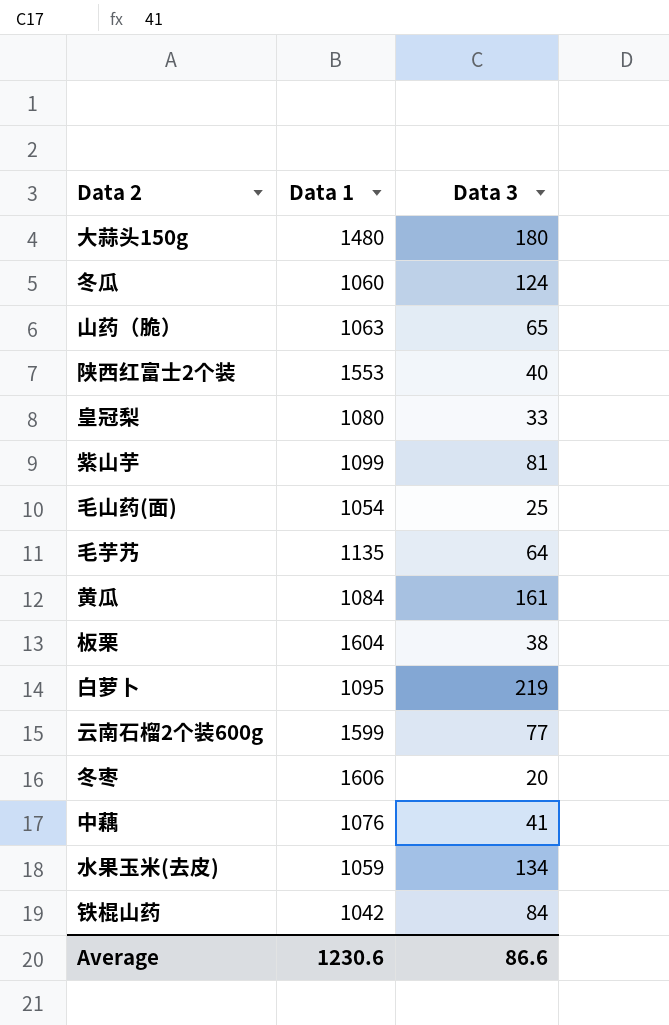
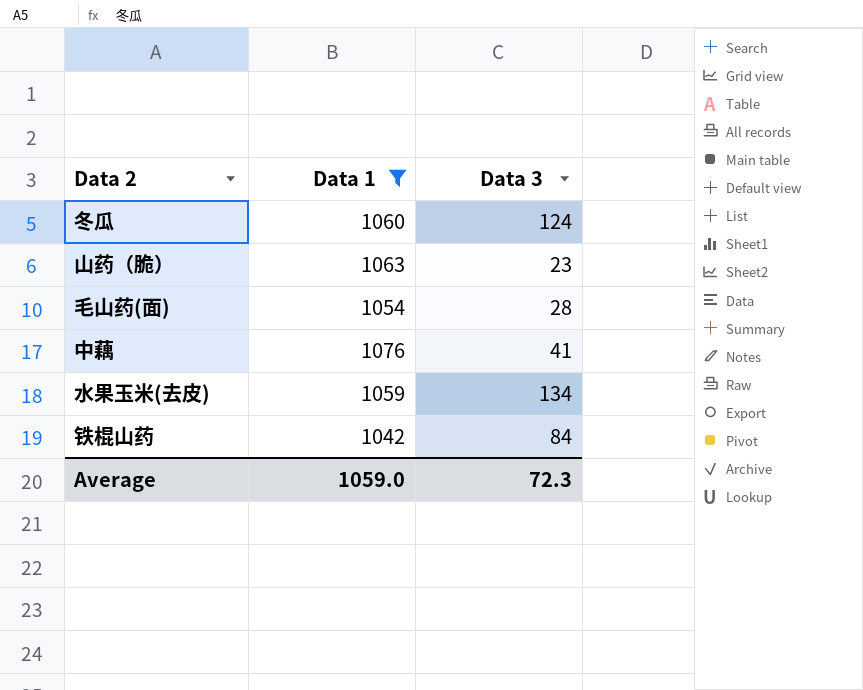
filter: none -> Data 1 <= 1076
山药（脆） | Data 3: 65 -> 23
毛山药(面) | Data 3: 25 -> 28
Average | Data 1: 1230.6 -> 1059.0
Average | Data 3: 86.6 -> 72.3

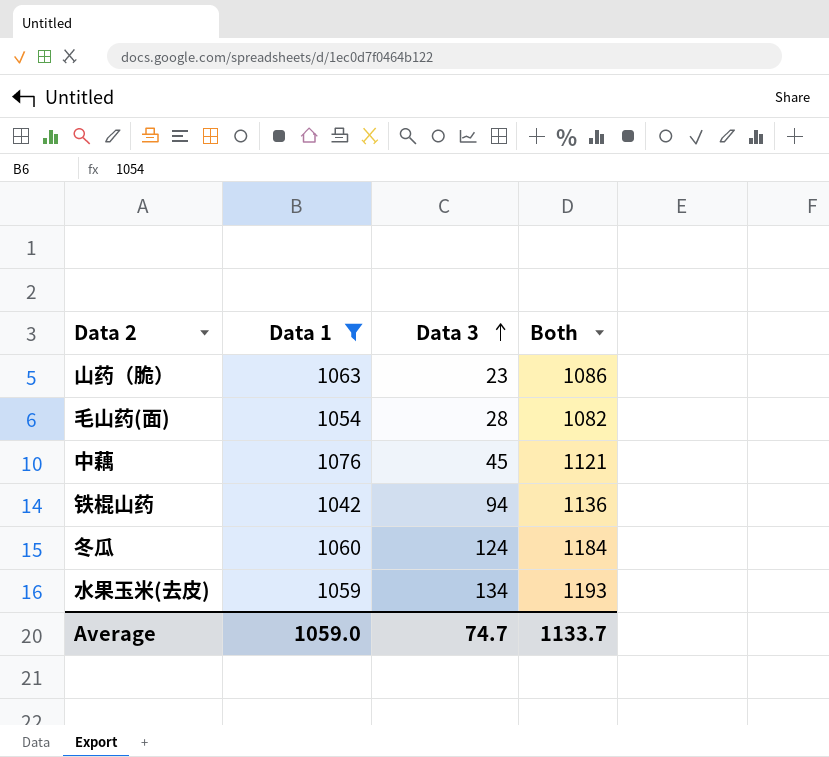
row order: none -> Data 3 ascending
column Both | formula: none -> [Data 1] + [Data 3]
中藕 | Data 3: 41 -> 45
铁棍山药 | Data 3: 84 -> 94
Average | Data 3: 72.3 -> 74.7

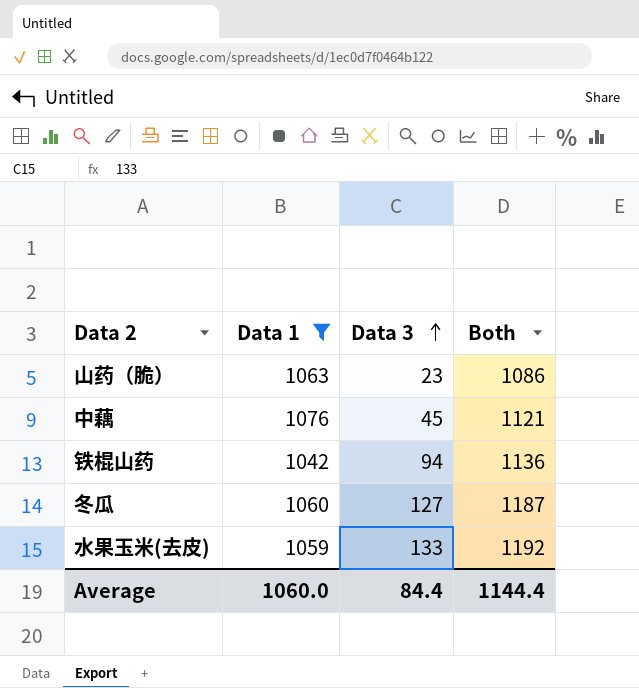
row 毛山药(面): 1054 | 28 | 1082 -> none
冬瓜 | Data 3: 124 -> 127
冬瓜 | Both: 1184 -> 1187
水果玉米(去皮) | Data 3: 134 -> 133
水果玉米(去皮) | Both: 1193 -> 1192
Average | Data 1: 1059.0 -> 1060.0
Average | Data 3: 74.7 -> 84.4
Average | Both: 1133.7 -> 1144.4

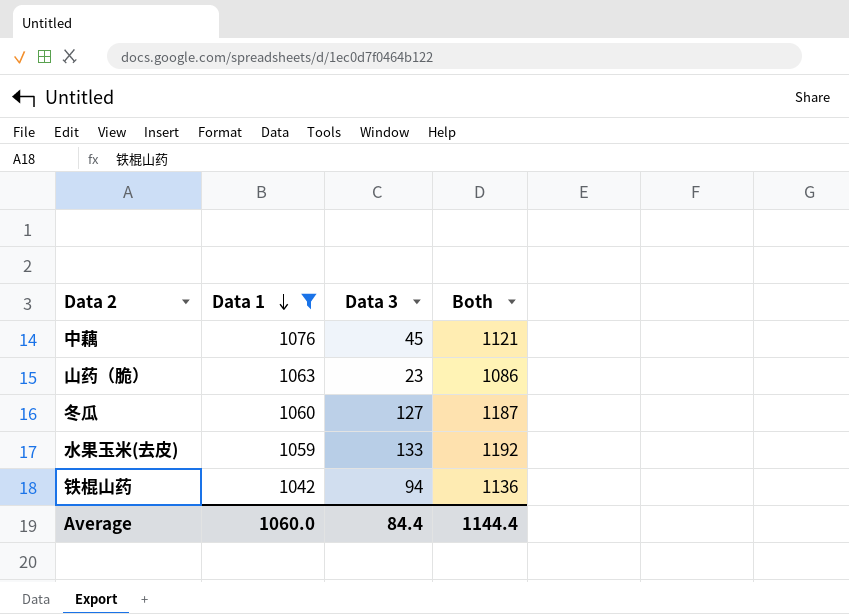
row order: Data 3 ascending -> Data 1 descending

